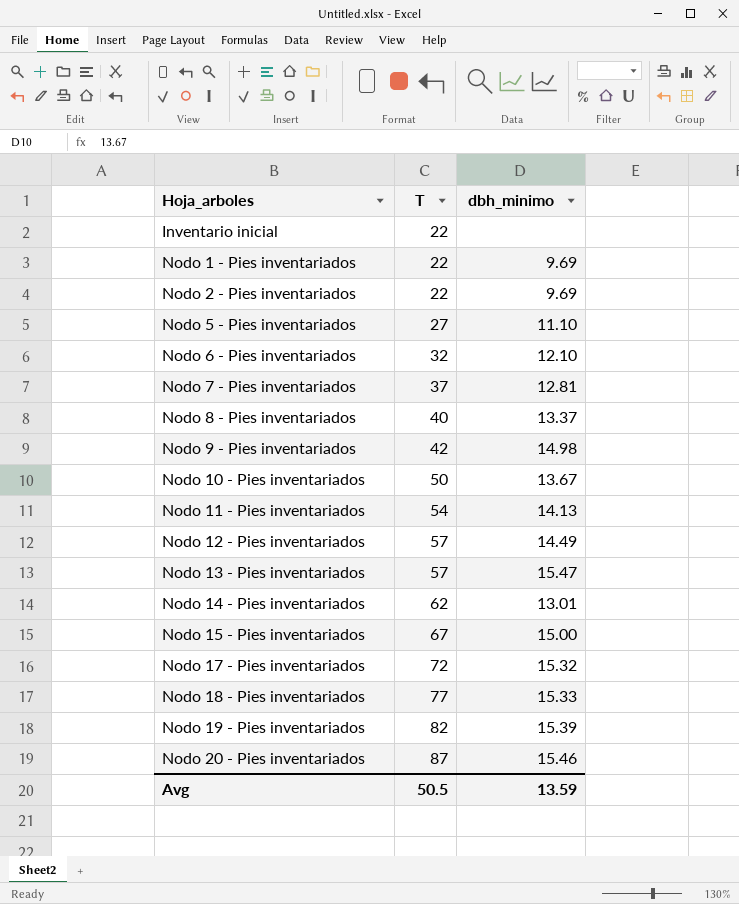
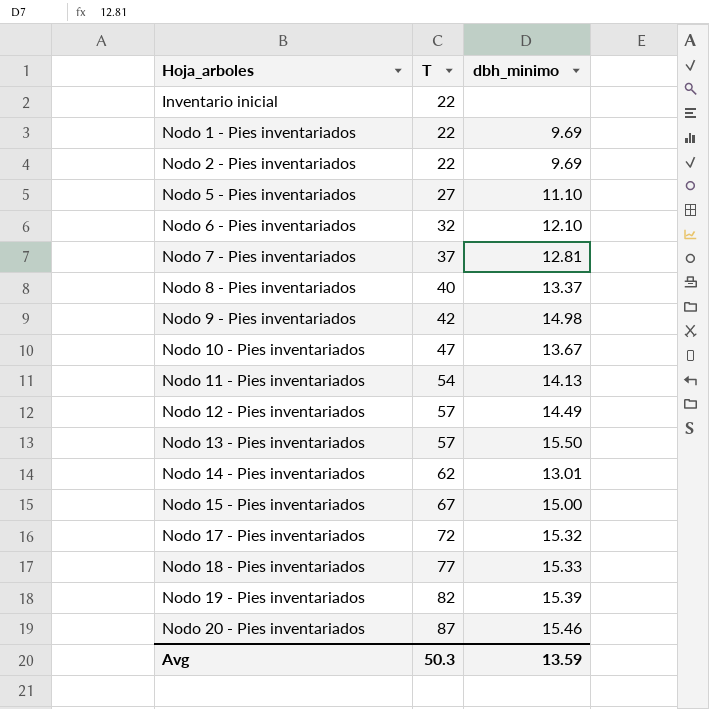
Nodo 10 - Pies inventariados | T: 50 -> 47
Nodo 13 - Pies inventariados | dbh_minimo: 15.47 -> 15.50
Avg | T: 50.5 -> 50.3

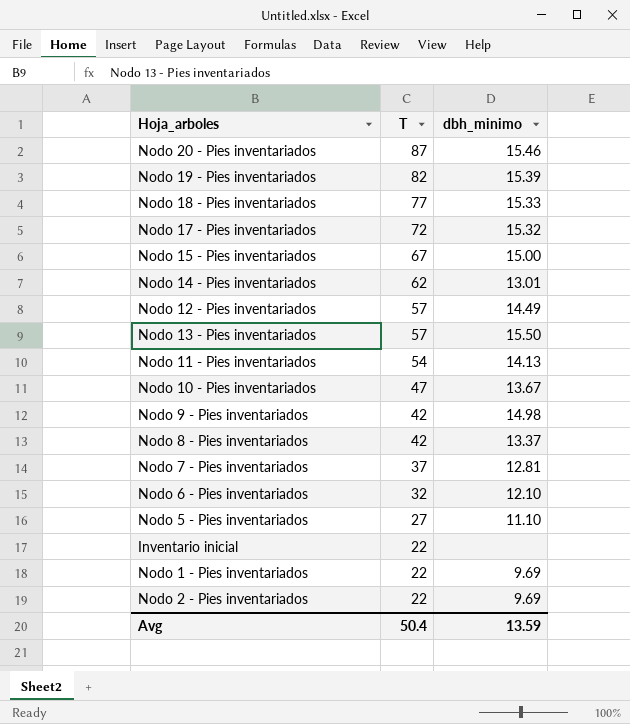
row order: Hoja_arboles ascending -> T descending
Nodo 8 - Pies inventariados | T: 40 -> 42
Avg | T: 50.3 -> 50.4

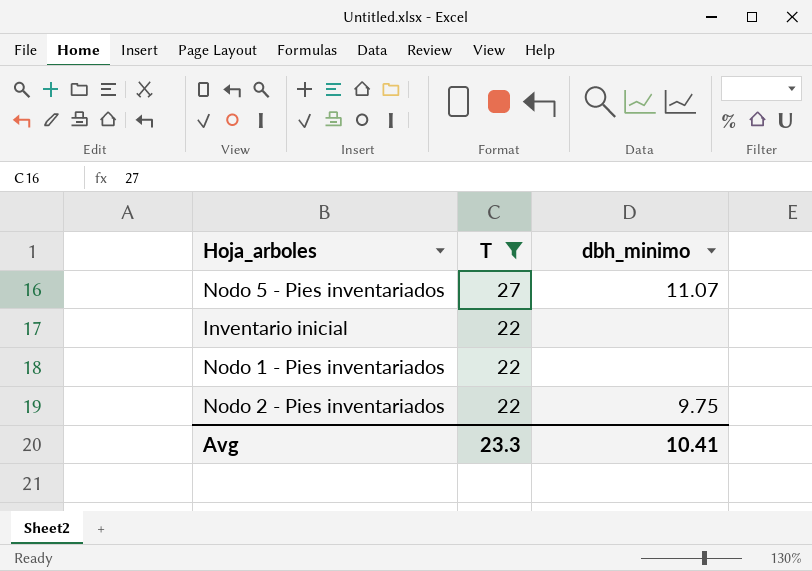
filter: none -> T <= 27
Nodo 5 - Pies inventariados | dbh_minimo: 11.10 -> 11.07
Nodo 1 - Pies inventariados | dbh_minimo: 9.69 -> none
Nodo 2 - Pies inventariados | dbh_minimo: 9.69 -> 9.75
Avg | T: 50.4 -> 23.3
Avg | dbh_minimo: 13.59 -> 10.41

